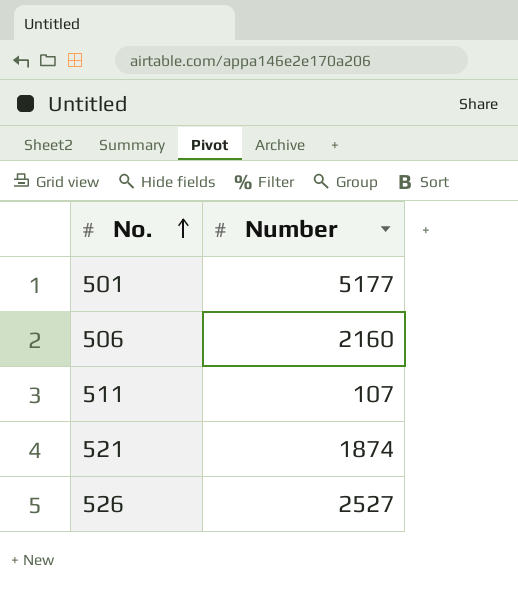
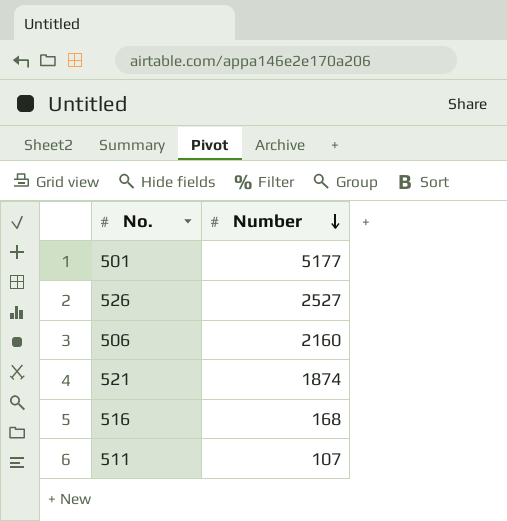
row order: No. ascending -> Number descending
row 516: none -> 168

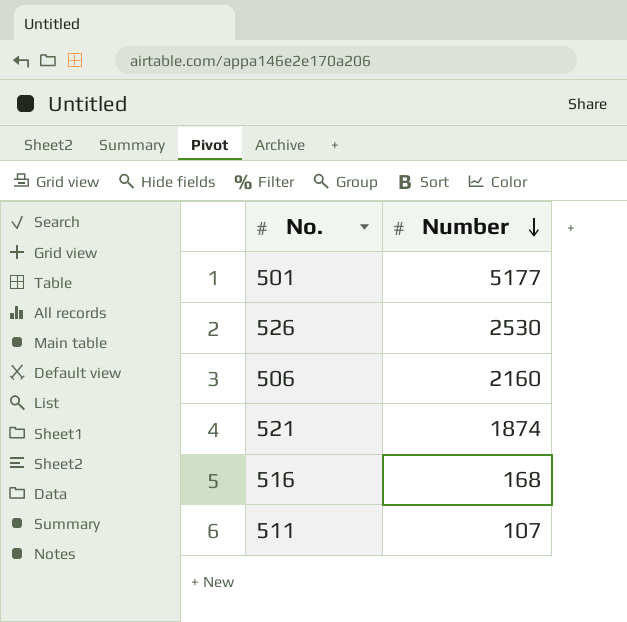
526 | Number: 2527 -> 2530

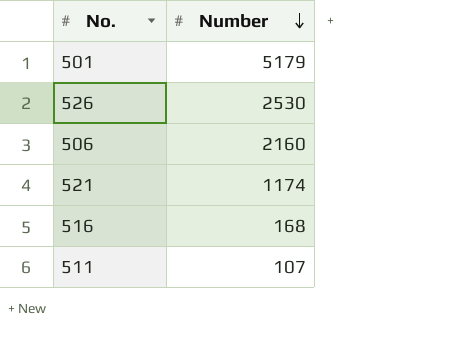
501 | Number: 5177 -> 5179
521 | Number: 1874 -> 1174

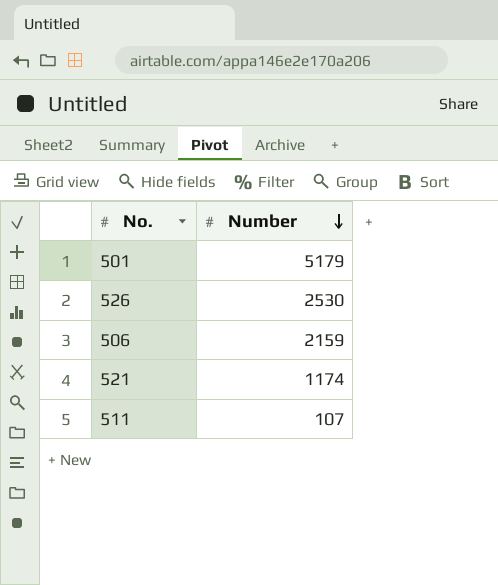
row 516: 168 -> none
506 | Number: 2160 -> 2159

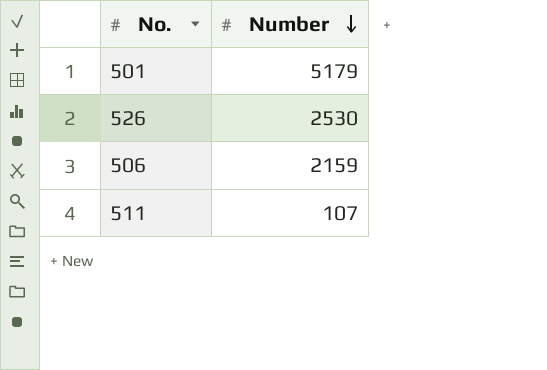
row 521: 1174 -> none

